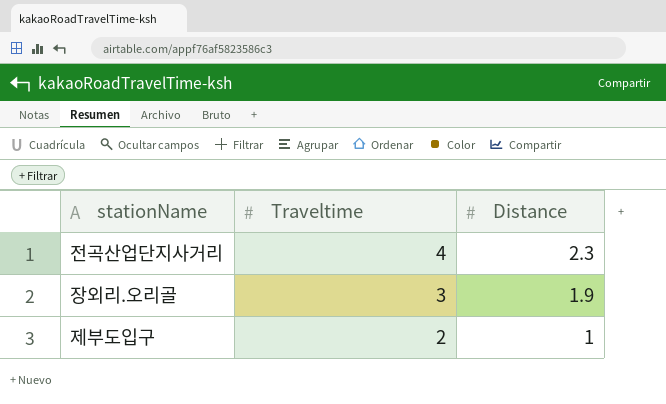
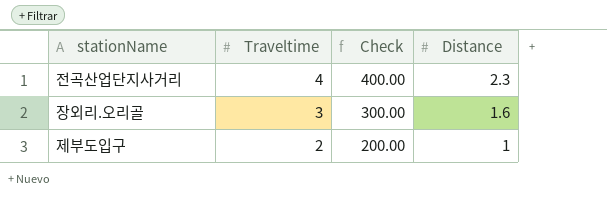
column Check | formula: none -> [Traveltime] * 100
장외리.오리골 | Distance: 1.9 -> 1.6

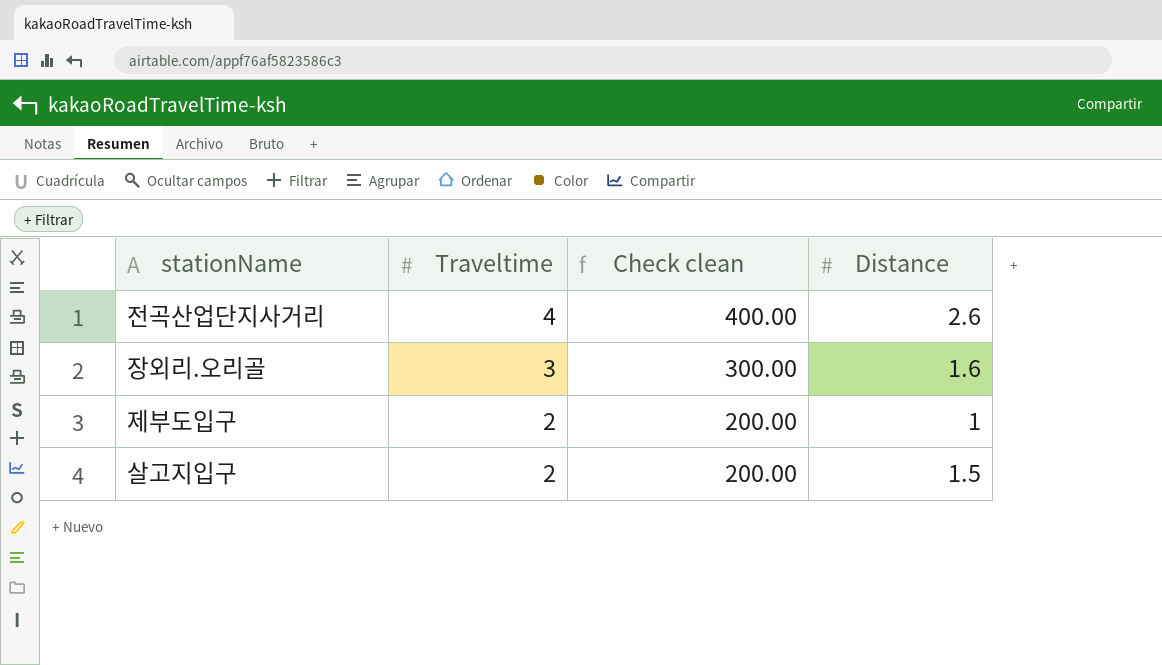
column name: Check -> Check clean
전곡산업단지사거리 | Distance: 2.3 -> 2.6
row 살고지입구: none -> 2 | 200.00 | 1.5

